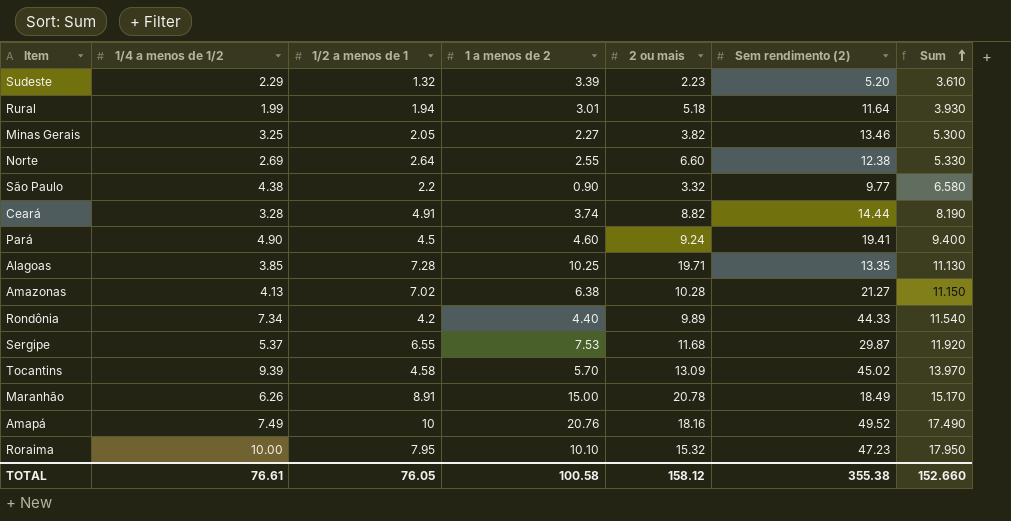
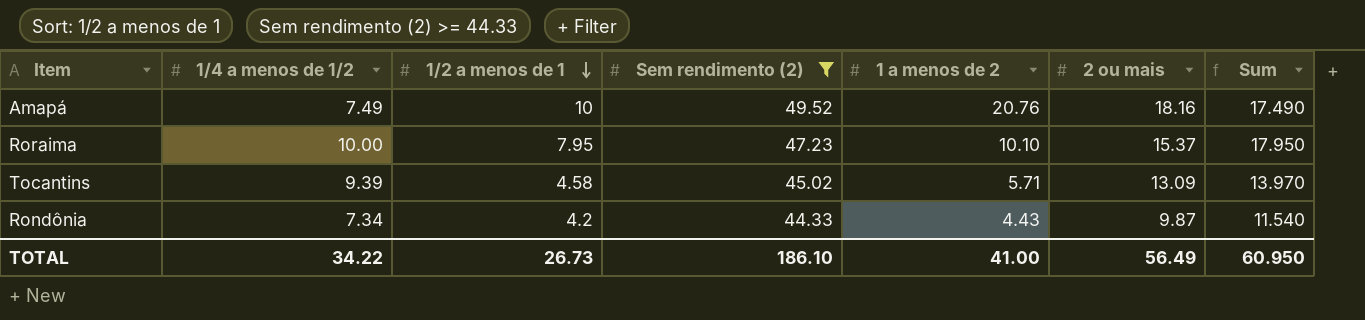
filter: none -> Sem rendimento (2) >= 44.33
row order: Sum ascending -> 1/2 a menos de 1 descending
column Sem rendimento (2) | position: 6 -> 4
Roraima | 2 ou mais: 15.32 -> 15.37
Tocantins | 1 a menos de 2: 5.70 -> 5.71
Rondônia | 1 a menos de 2: 4.40 -> 4.43
Rondônia | 2 ou mais: 9.89 -> 9.87
TOTAL | 1/4 a menos de 1/2: 76.61 -> 34.22
TOTAL | 1/2 a menos de 1: 76.05 -> 26.73
TOTAL | Sem rendimento (2): 355.38 -> 186.10
TOTAL | 1 a menos de 2: 100.58 -> 41.00
TOTAL | 2 ou mais: 158.12 -> 56.49
TOTAL | Sum: 152.660 -> 60.950

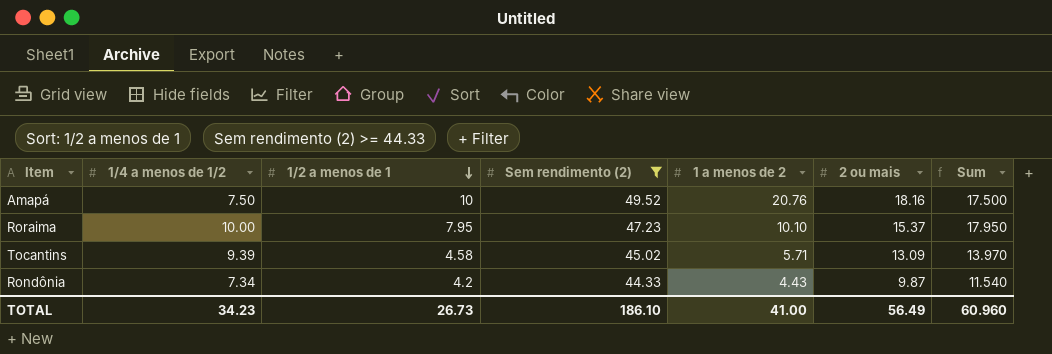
Amapá | 1/4 a menos de 1/2: 7.49 -> 7.50
Amapá | Sum: 17.490 -> 17.500
TOTAL | 1/4 a menos de 1/2: 34.22 -> 34.23
TOTAL | Sum: 60.950 -> 60.960

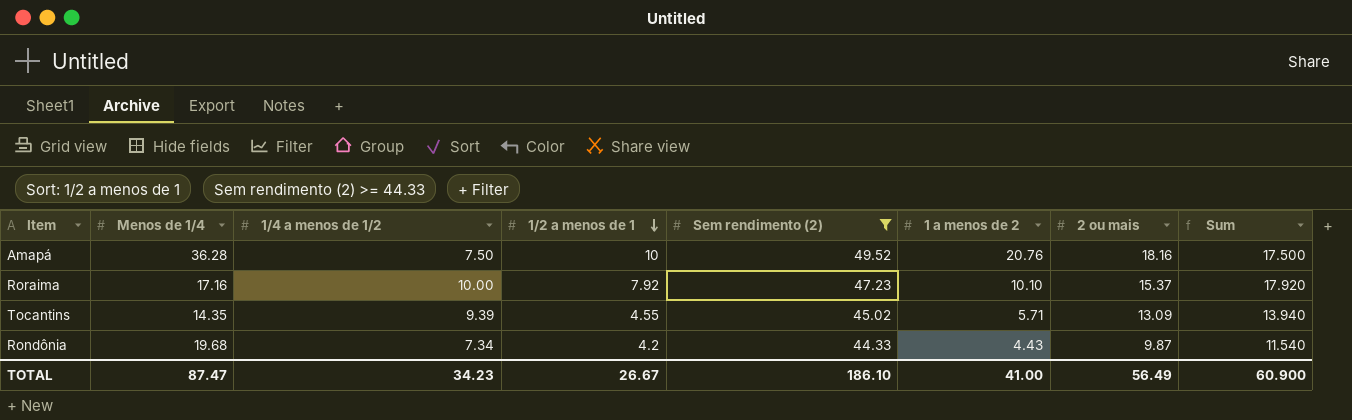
column Menos de 1/4 | position: none -> 2
Roraima | 1/2 a menos de 1: 7.95 -> 7.92
Roraima | Sum: 17.950 -> 17.920
Tocantins | 1/2 a menos de 1: 4.58 -> 4.55
Tocantins | Sum: 13.970 -> 13.940
TOTAL | 1/2 a menos de 1: 26.73 -> 26.67
TOTAL | Sum: 60.960 -> 60.900

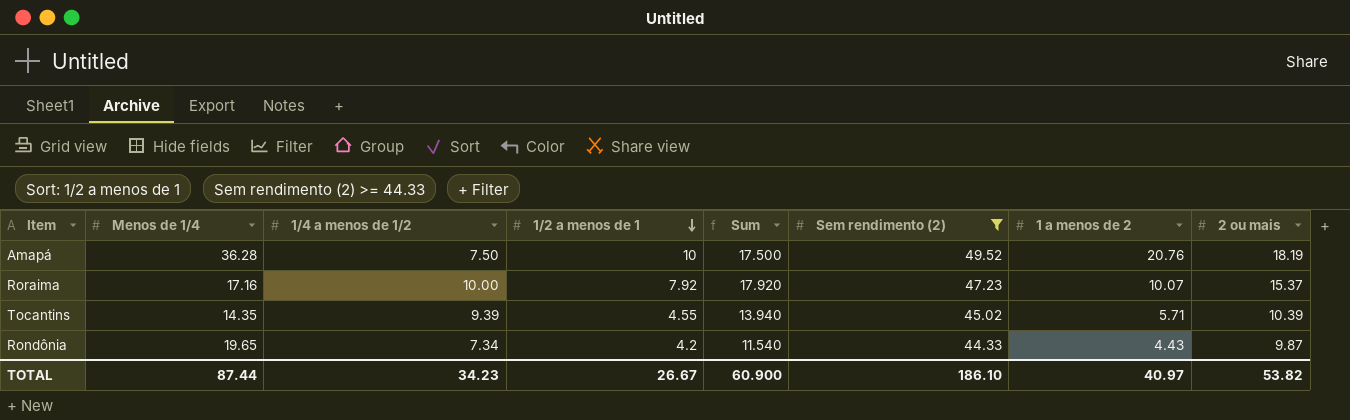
column Sum | position: 8 -> 5
Amapá | 2 ou mais: 18.16 -> 18.19
Roraima | 1 a menos de 2: 10.10 -> 10.07
Tocantins | 2 ou mais: 13.09 -> 10.39
Rondônia | Menos de 1/4: 19.68 -> 19.65
TOTAL | Menos de 1/4: 87.47 -> 87.44
TOTAL | 1 a menos de 2: 41.00 -> 40.97
TOTAL | 2 ou mais: 56.49 -> 53.82

